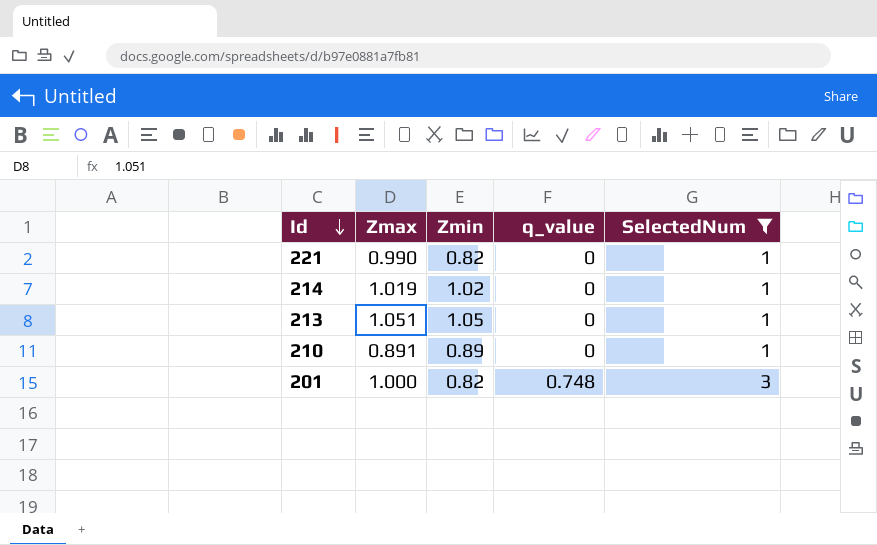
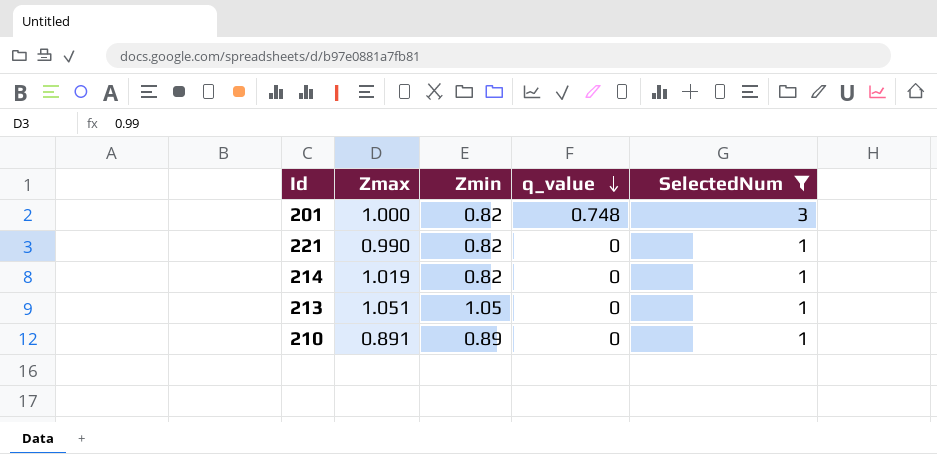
row order: Id descending -> q_value descending
214 | Zmin: 1.02 -> 0.82

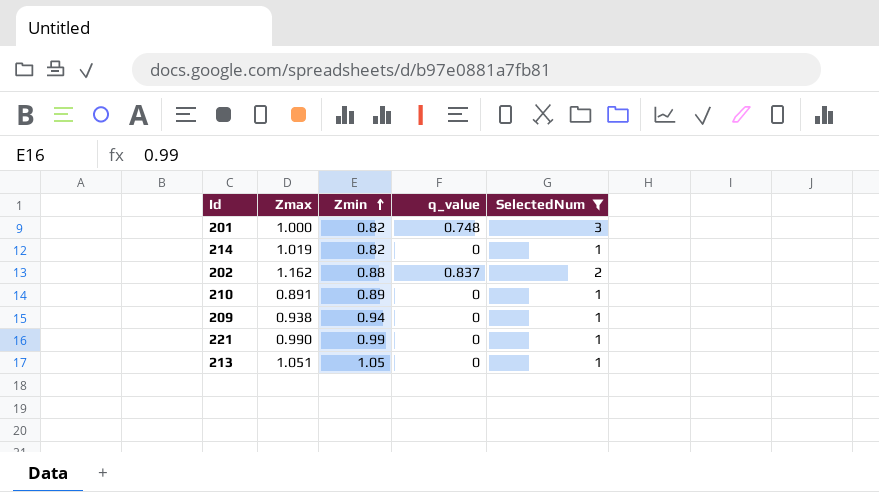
row order: q_value descending -> Zmin ascending
row 202: none -> 1.162 | 0.88 | 0.837 | 2
row 209: none -> 0.938 | 0.94 | 0 | 1
221 | Zmin: 0.82 -> 0.99

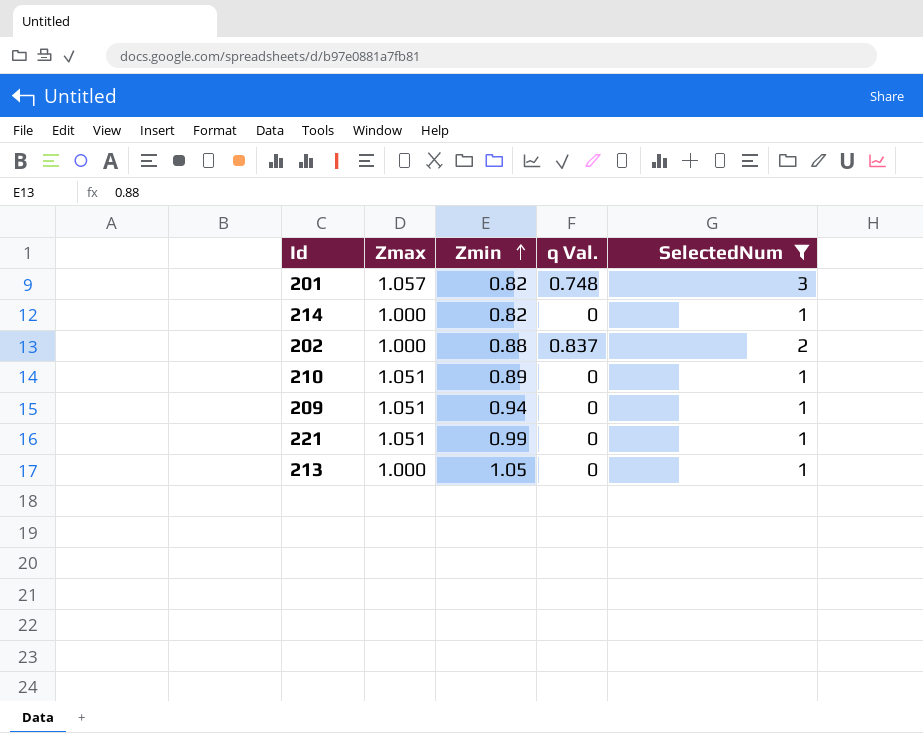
column name: q_value -> q Val.
201 | Zmax: 1.000 -> 1.057
214 | Zmax: 1.019 -> 1.000
202 | Zmax: 1.162 -> 1.000
210 | Zmax: 0.891 -> 1.051
209 | Zmax: 0.938 -> 1.051
221 | Zmax: 0.990 -> 1.051
213 | Zmax: 1.051 -> 1.000

